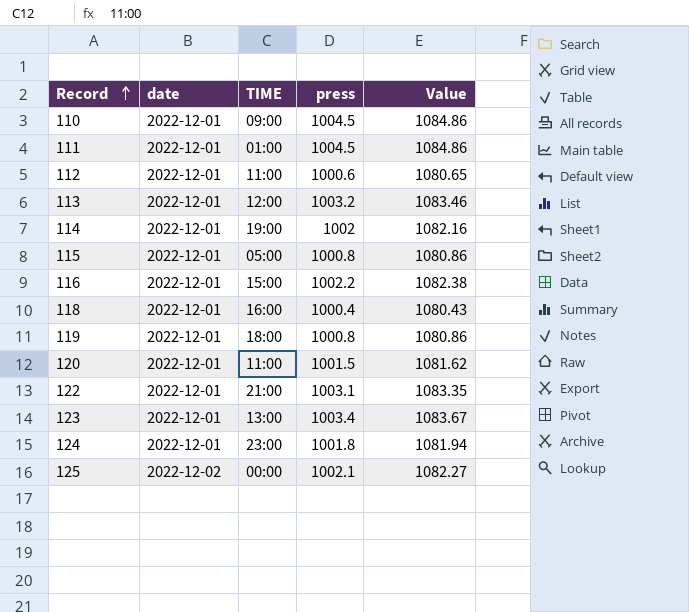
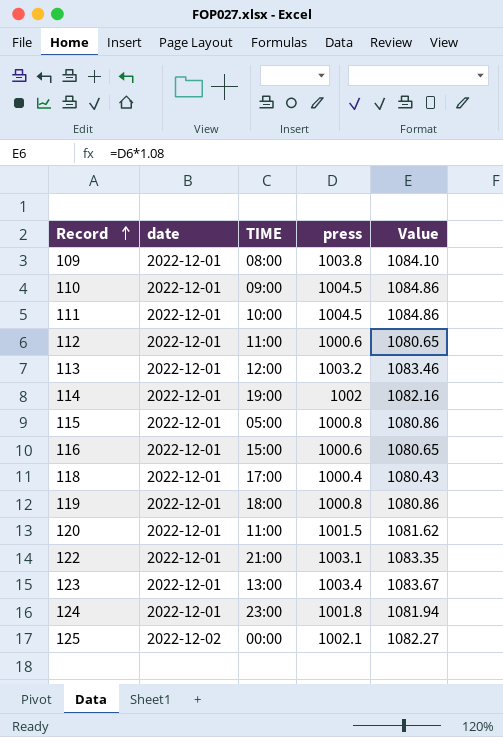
row 109: none -> 2022-12-01 | 08:00 | 1003.8 | 1084.10
111 | TIME: 01:00 -> 10:00
116 | press: 1002.2 -> 1000.6
116 | Value: 1082.38 -> 1080.65
118 | TIME: 16:00 -> 17:00

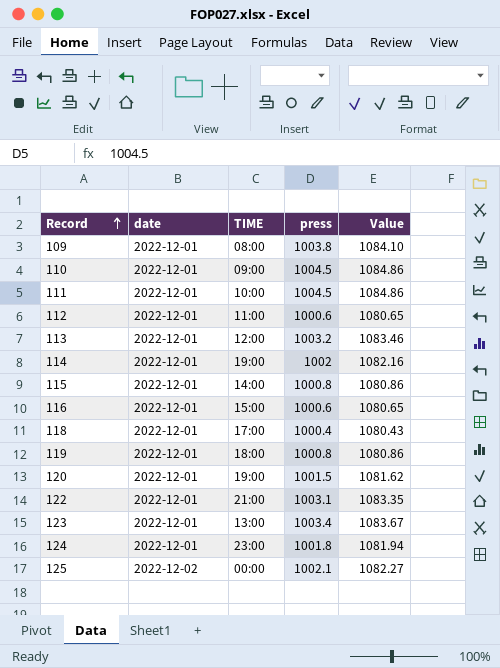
115 | TIME: 05:00 -> 14:00
120 | TIME: 11:00 -> 19:00

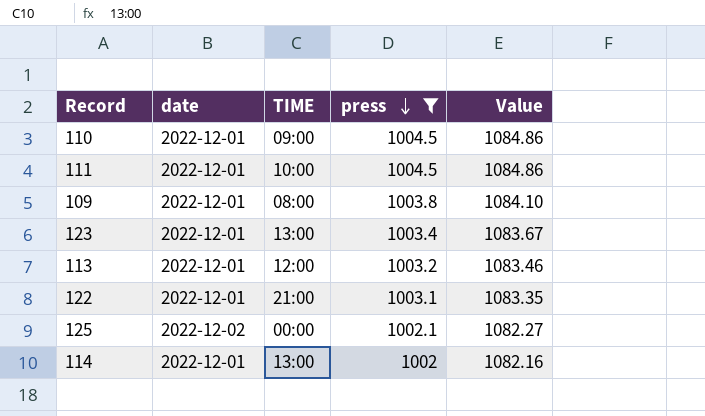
filter: none -> press >= 1002
row order: Record ascending -> press descending
114 | TIME: 19:00 -> 13:00

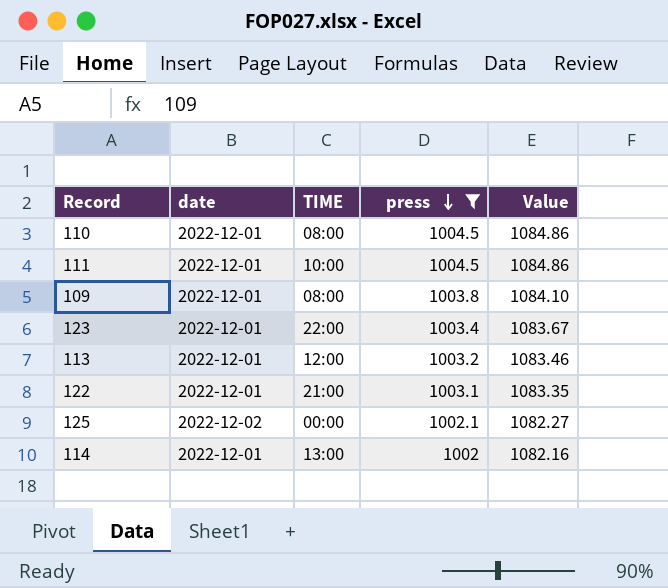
110 | TIME: 09:00 -> 08:00
123 | TIME: 13:00 -> 22:00

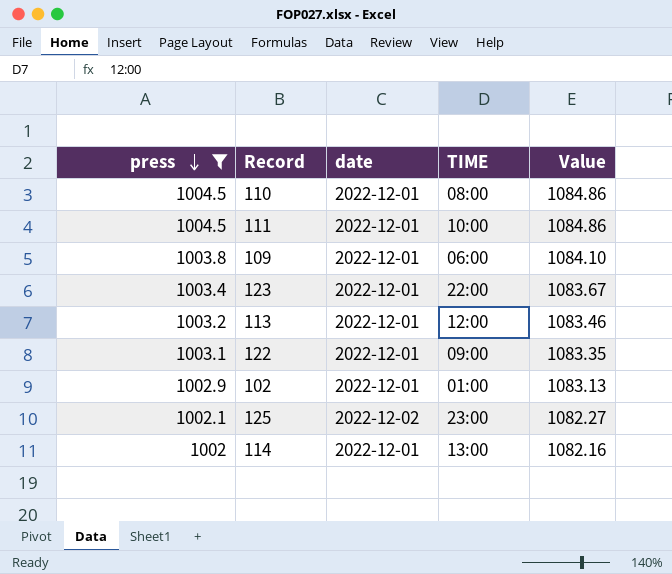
column press | position: 4 -> 1
109 | TIME: 08:00 -> 06:00
122 | TIME: 21:00 -> 09:00
row 102: none -> 1002.9 | 2022-12-01 | 01:00 | 1083.13
125 | TIME: 00:00 -> 23:00

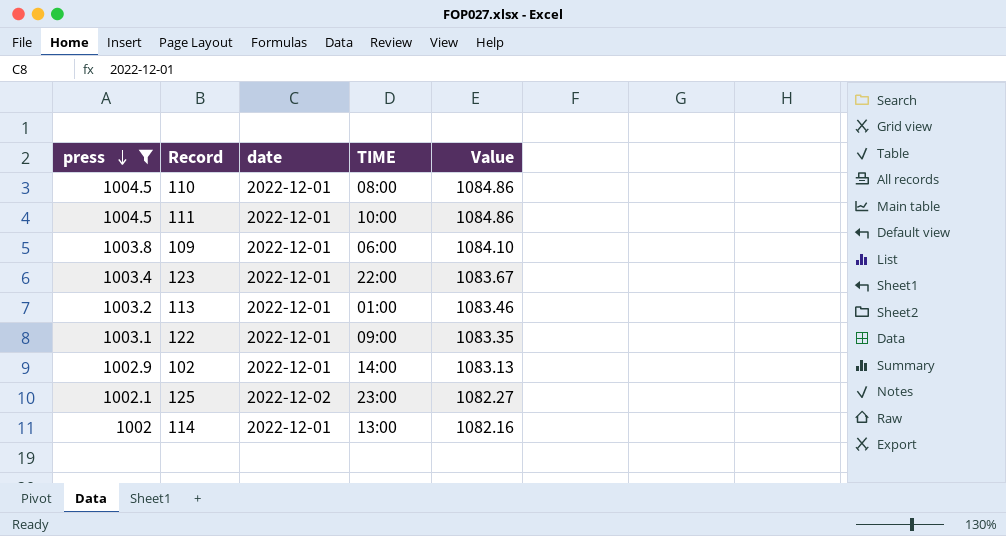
113 | TIME: 12:00 -> 01:00
102 | TIME: 01:00 -> 14:00

